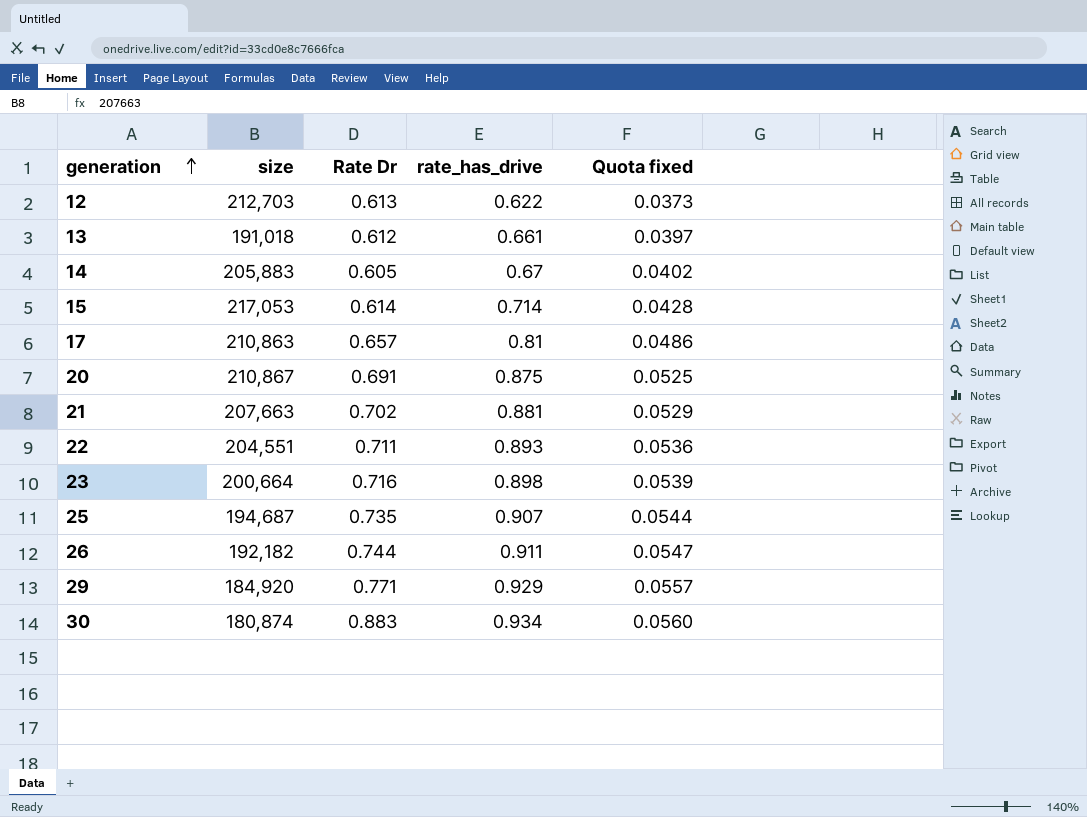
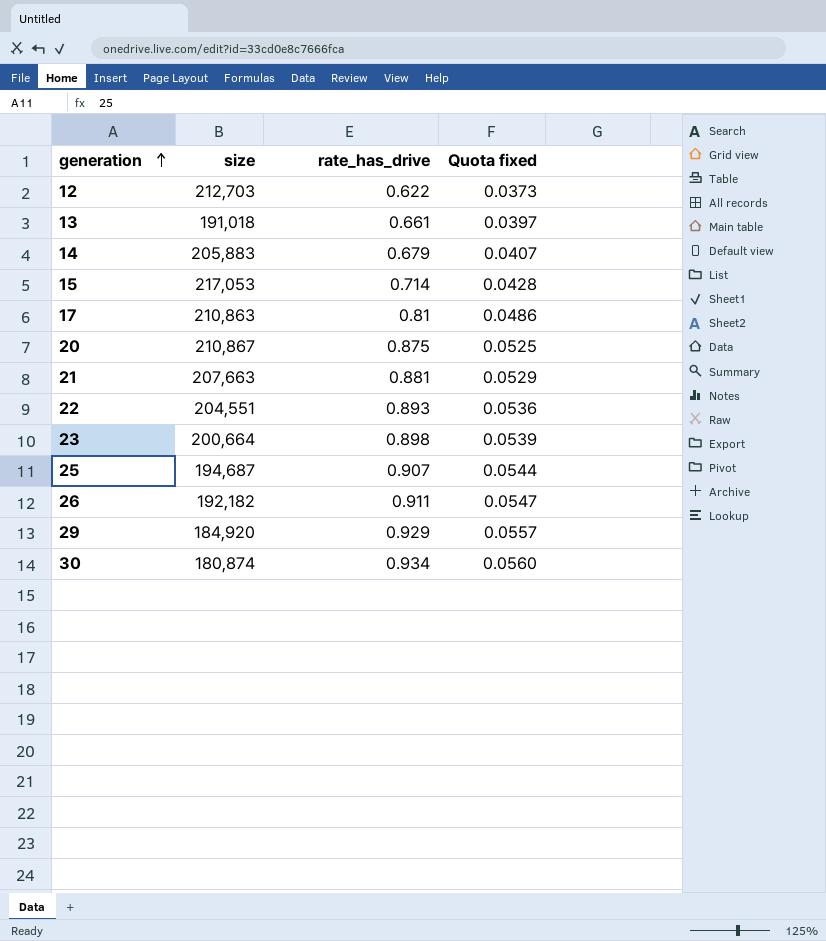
column Rate Dr | position: 3 -> none
14 | rate_has_drive: 0.67 -> 0.679
14 | Quota fixed: 0.0402 -> 0.0407

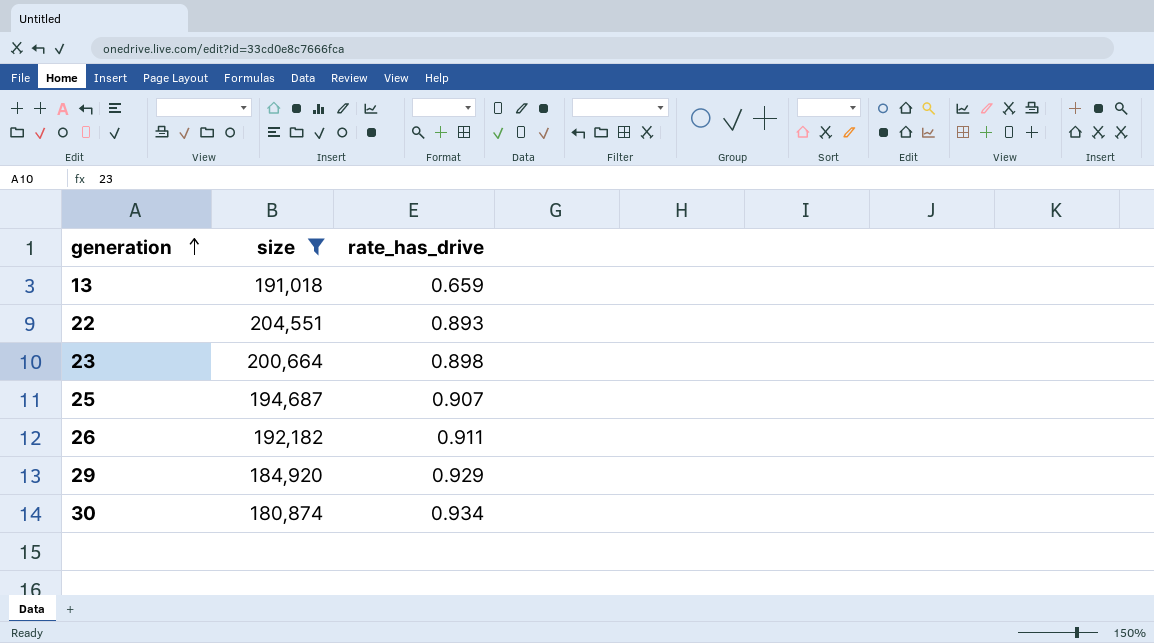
filter: none -> size <= 204,551
column Quota fixed | formula: [rate_has_drive] * 0.06 -> none
13 | rate_has_drive: 0.661 -> 0.659

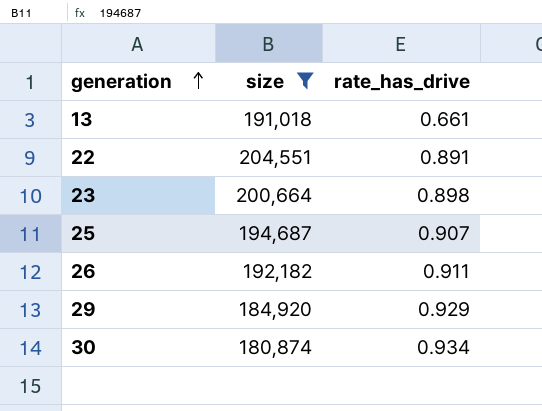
13 | rate_has_drive: 0.659 -> 0.661
22 | rate_has_drive: 0.893 -> 0.891

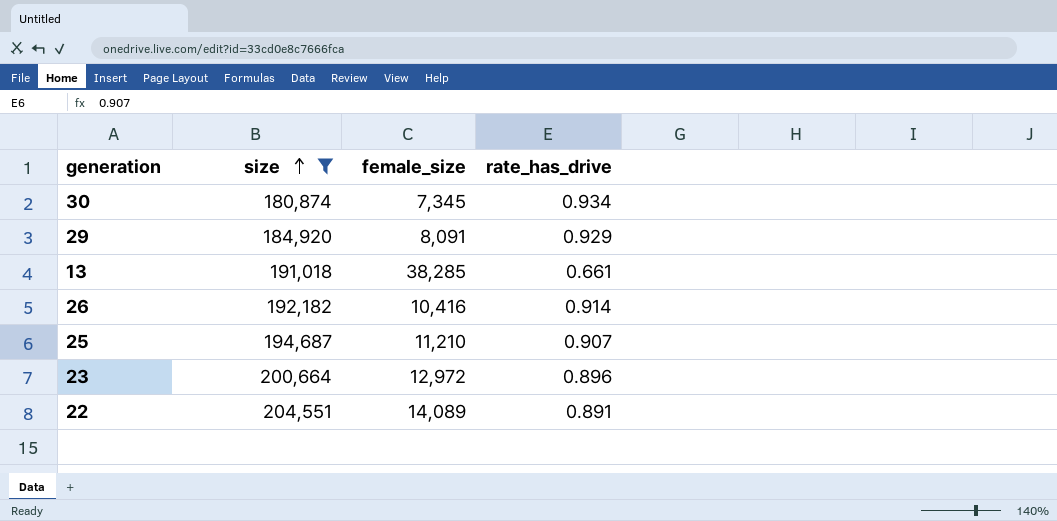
row order: generation ascending -> size ascending
column female_size | position: none -> 3
26 | rate_has_drive: 0.911 -> 0.914
23 | rate_has_drive: 0.898 -> 0.896

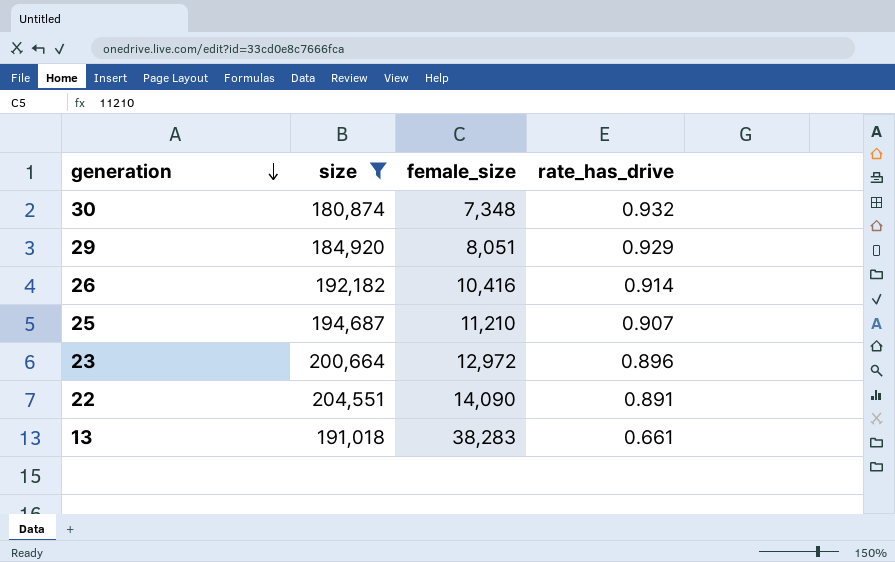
row order: size ascending -> generation descending
30 | female_size: 7,345 -> 7,348
30 | rate_has_drive: 0.934 -> 0.932
29 | female_size: 8,091 -> 8,051
22 | female_size: 14,089 -> 14,090
13 | female_size: 38,285 -> 38,283

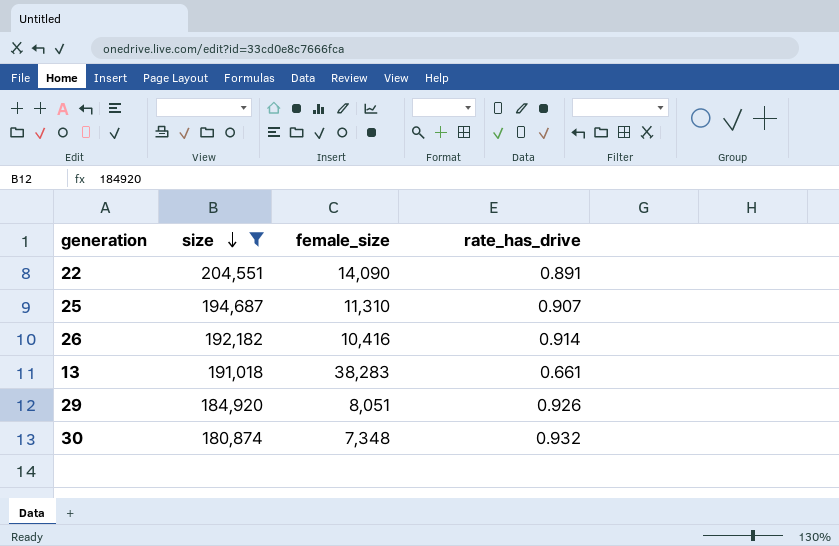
row order: generation descending -> size descending
row 23: 200,664 | 12,972 | 0.896 -> none
25 | female_size: 11,210 -> 11,310
29 | rate_has_drive: 0.929 -> 0.926

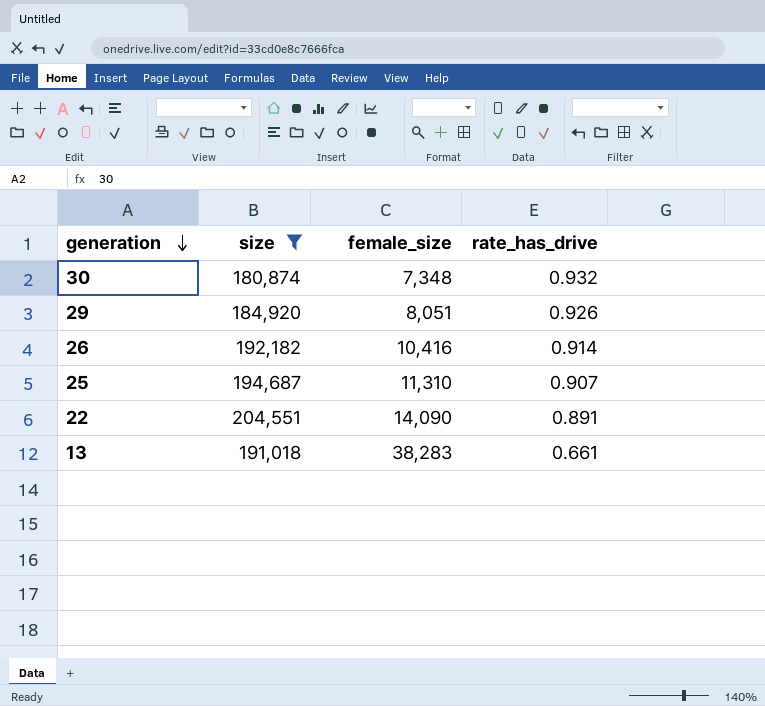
row order: size descending -> generation descending

